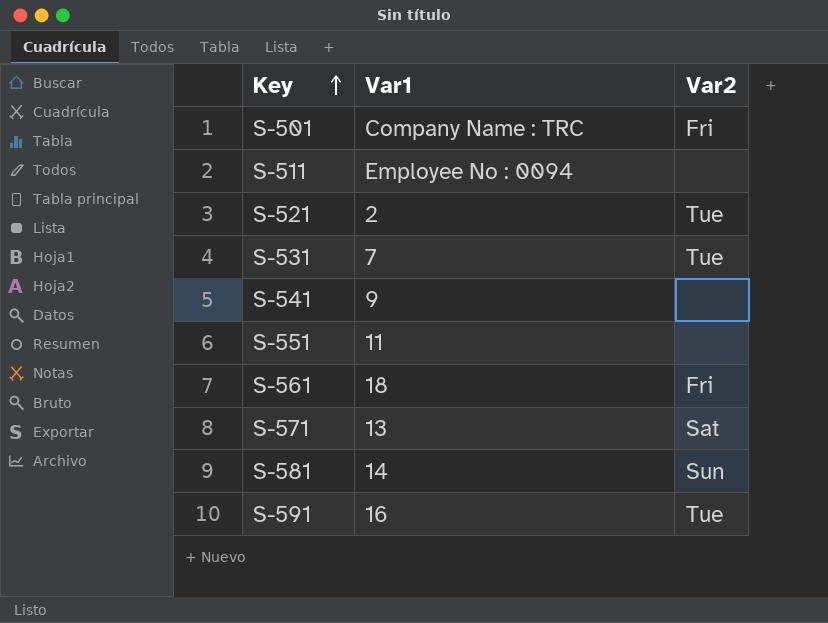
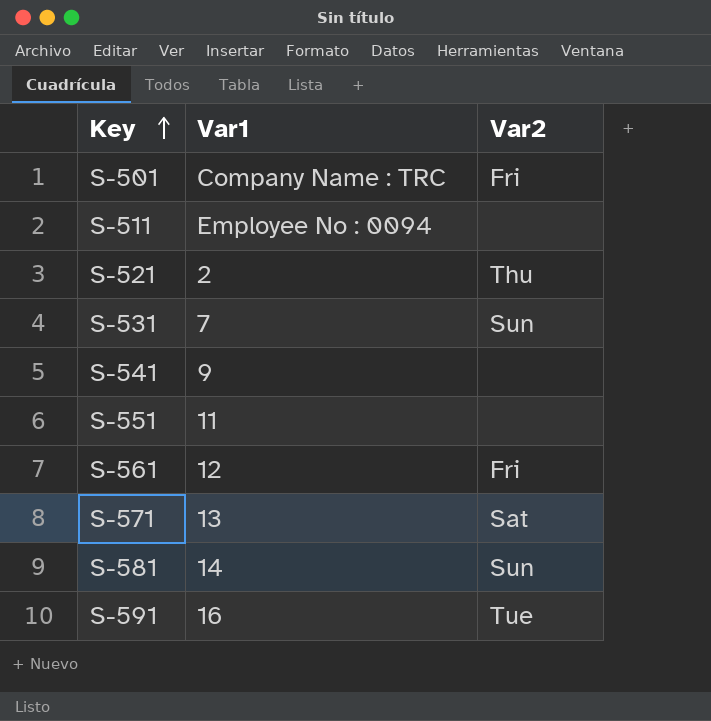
S-521 | Var2: Tue -> Thu
S-531 | Var2: Tue -> Sun
S-561 | Var1: 18 -> 12

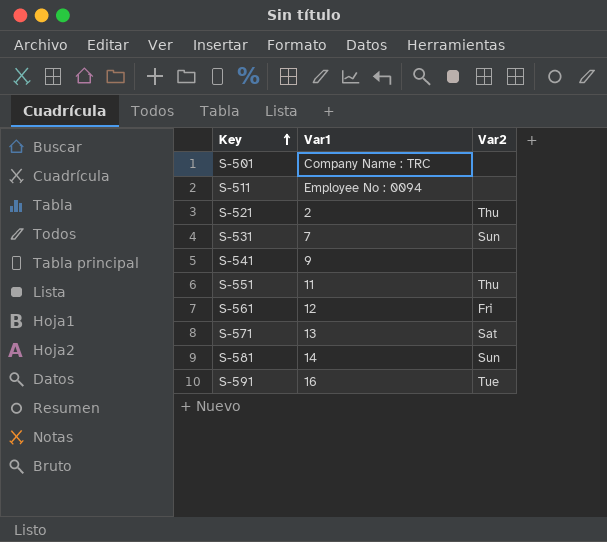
S-501 | Var2: Fri -> none
S-551 | Var2: none -> Thu

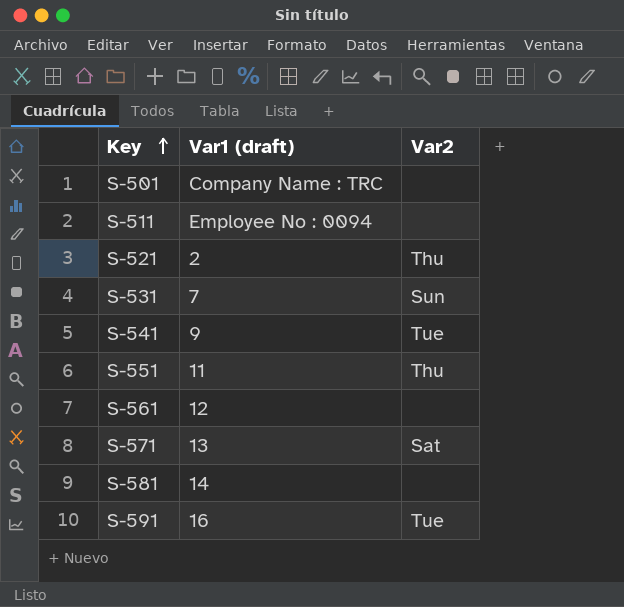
column name: Var1 -> Var1 (draft)
S-541 | Var2: none -> Tue
S-561 | Var2: Fri -> none
S-581 | Var2: Sun -> none

